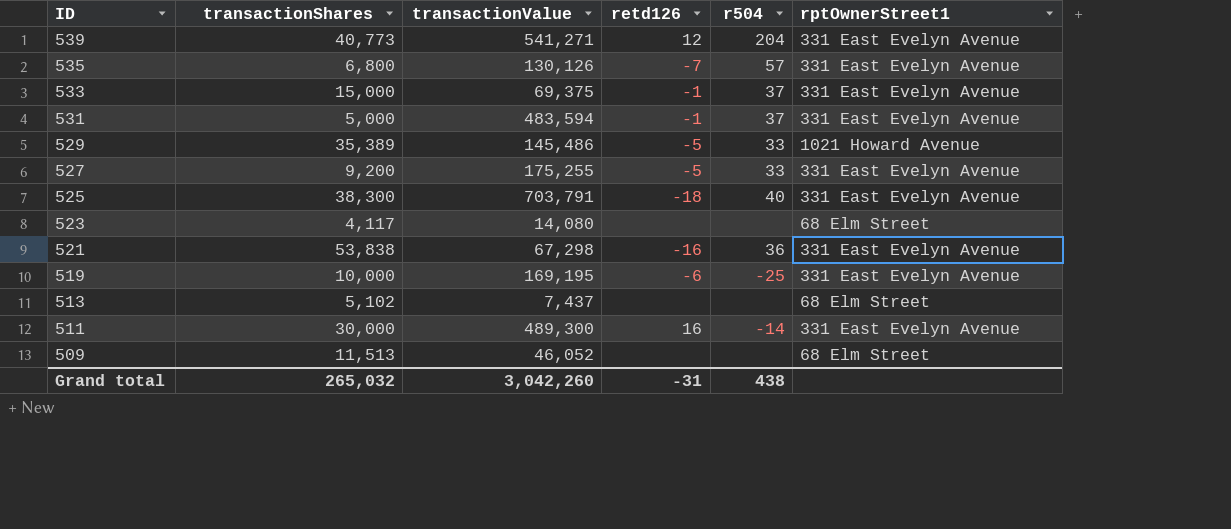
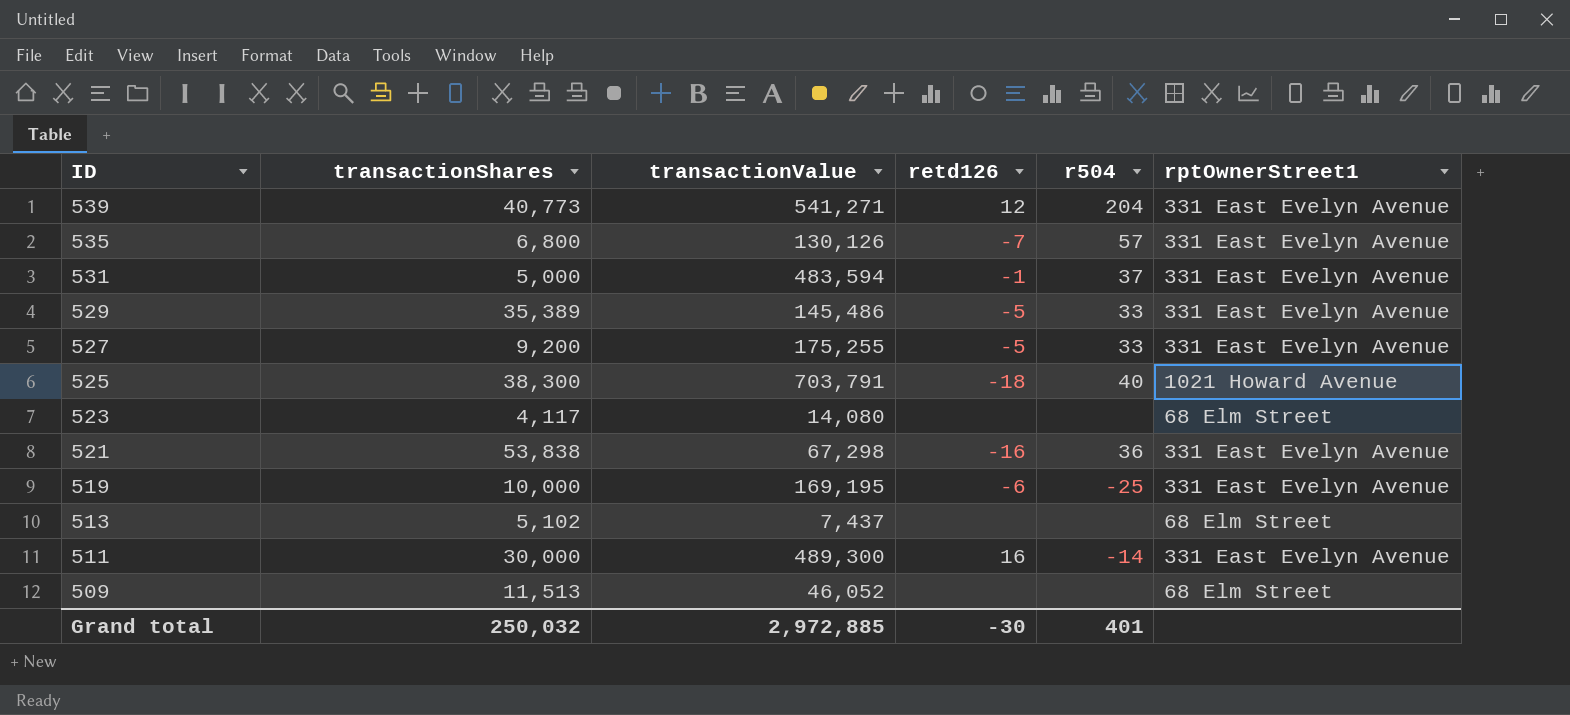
row 533: 15,000 | 69,375 | -1 | 37 | 331 East Evelyn Avenue -> none
529 | rptOwnerStreet1: 1021 Howard Avenue -> 331 East Evelyn Avenue
525 | rptOwnerStreet1: 331 East Evelyn Avenue -> 1021 Howard Avenue
Grand total | transactionShares: 265,032 -> 250,032
Grand total | transactionValue: 3,042,260 -> 2,972,885
Grand total | retd126: -31 -> -30
Grand total | r504: 438 -> 401

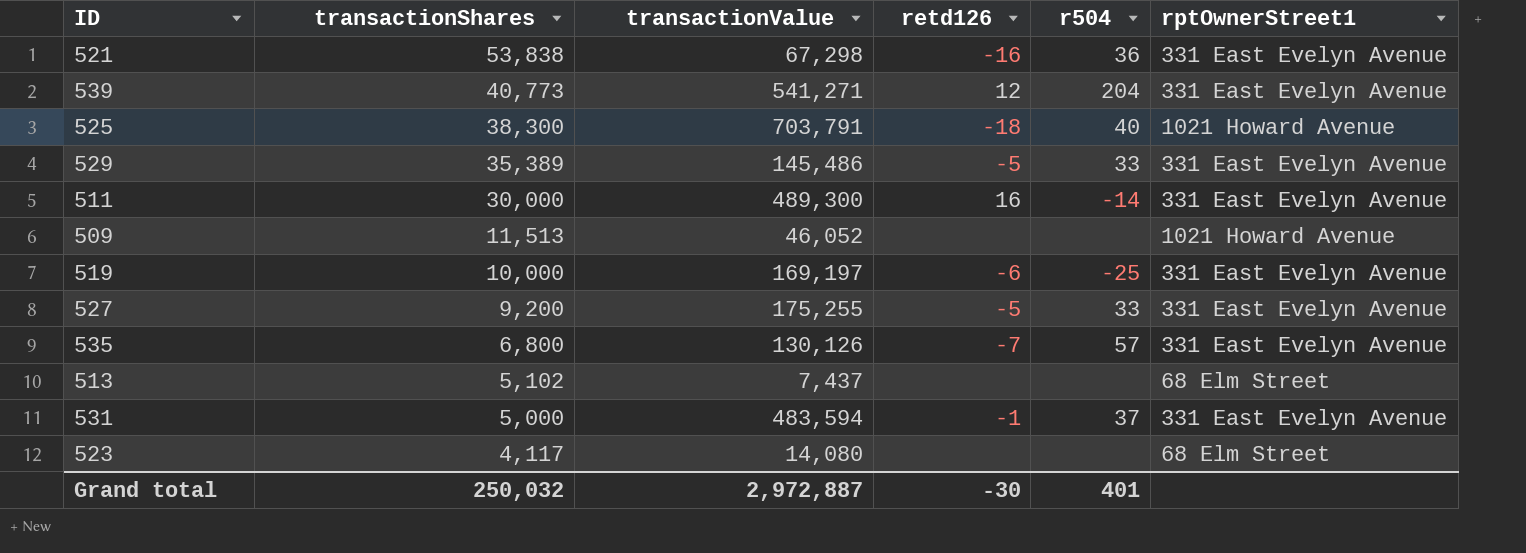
row order: ID descending -> transactionShares descending
509 | rptOwnerStreet1: 68 Elm Street -> 1021 Howard Avenue
519 | transactionValue: 169,195 -> 169,197
Grand total | transactionValue: 2,972,885 -> 2,972,887

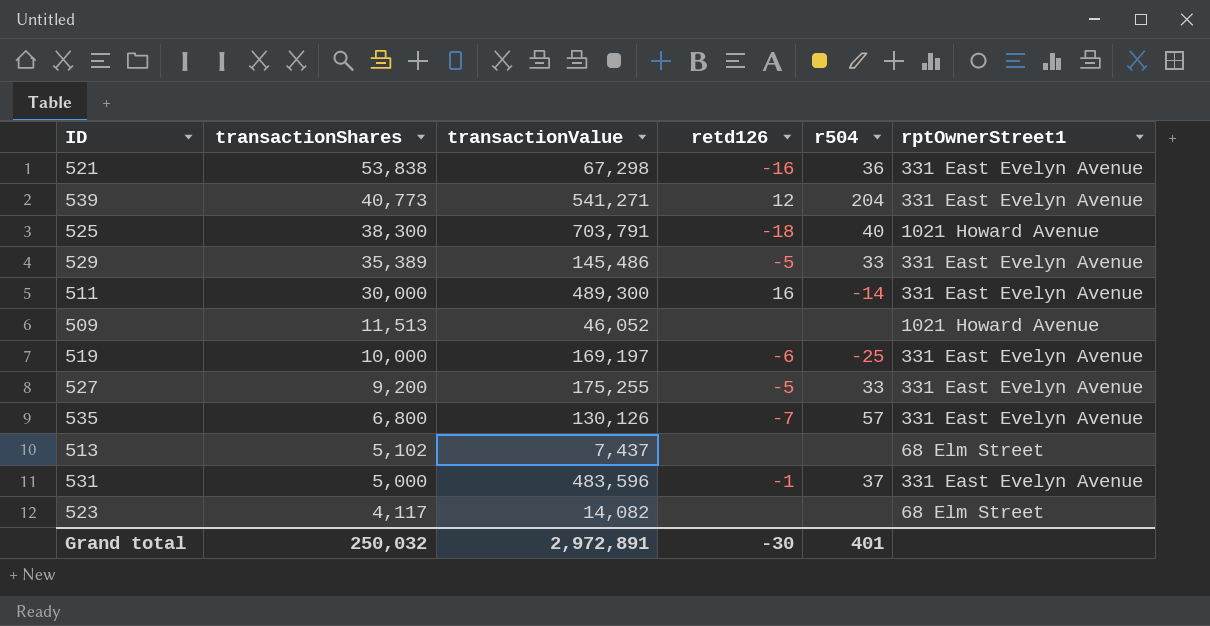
531 | transactionValue: 483,594 -> 483,596
523 | transactionValue: 14,080 -> 14,082
Grand total | transactionValue: 2,972,887 -> 2,972,891

